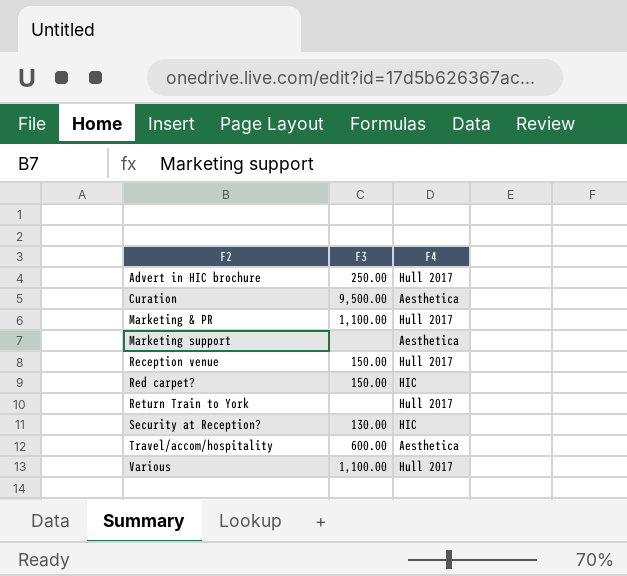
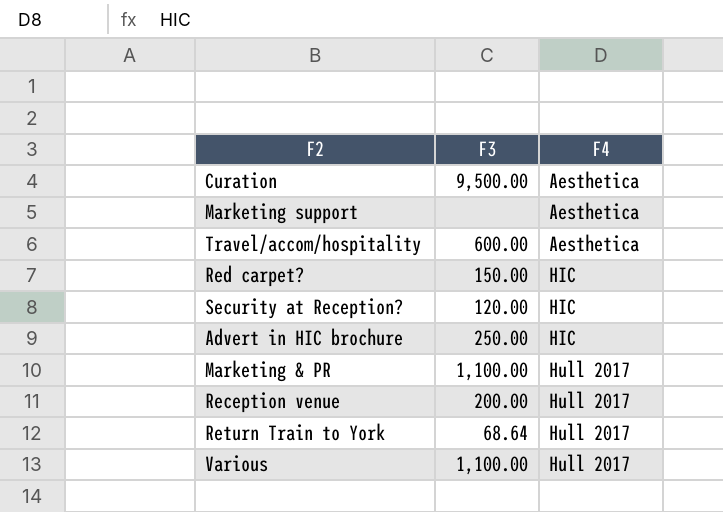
row order: F2 ascending -> F4 ascending
Security at Reception? | F3: 130.00 -> 120.00
Advert in HIC brochure | F4: Hull 2017 -> HIC
Reception venue | F3: 150.00 -> 200.00
Return Train to York | F3: none -> 68.64

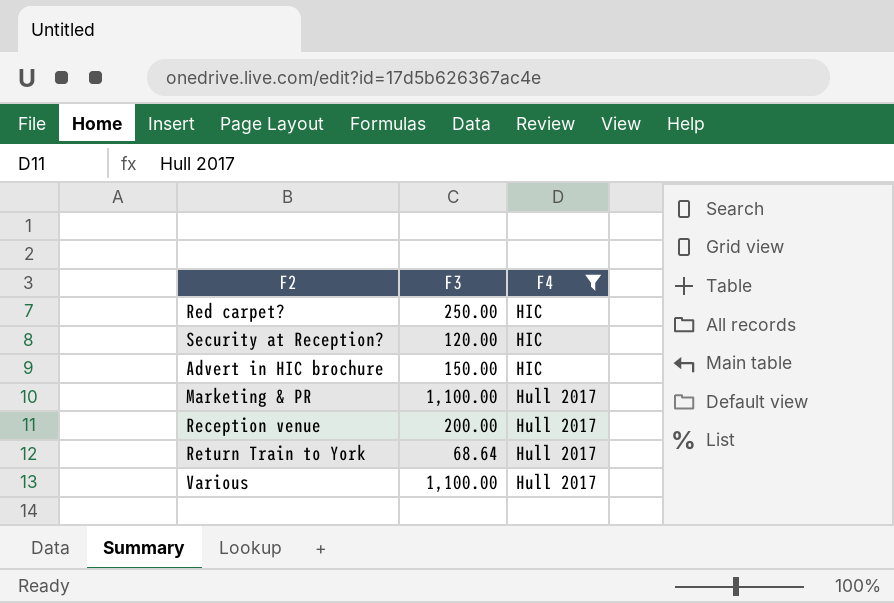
filter: none -> F4 != Aesthetica
Red carpet? | F3: 150.00 -> 250.00
Advert in HIC brochure | F3: 250.00 -> 150.00

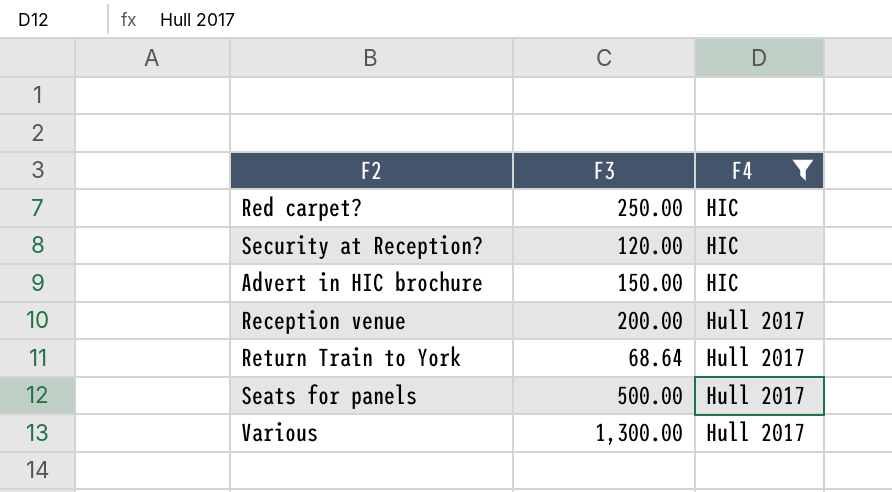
row Marketing & PR: 1,100.00 | Hull 2017 -> none
row Seats for panels: none -> 500.00 | Hull 2017
Various | F3: 1,100.00 -> 1,300.00

